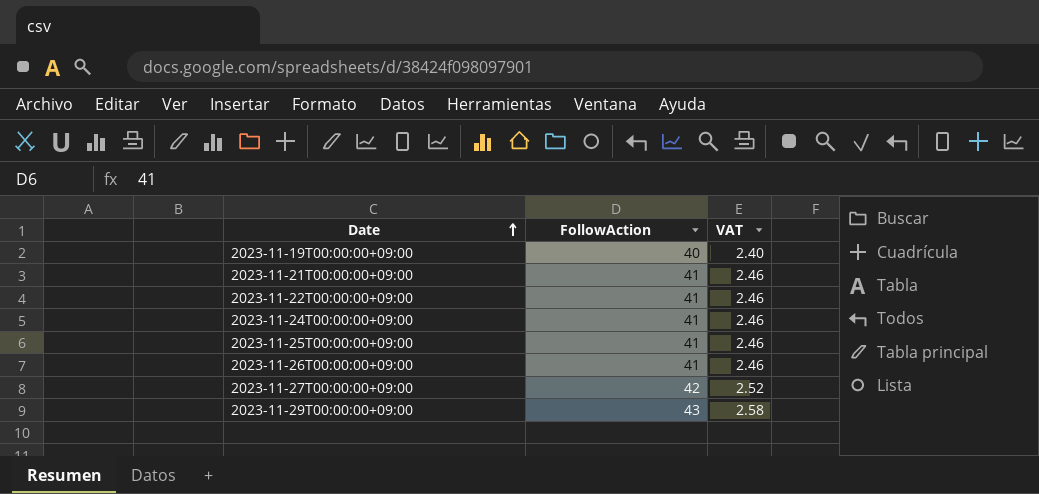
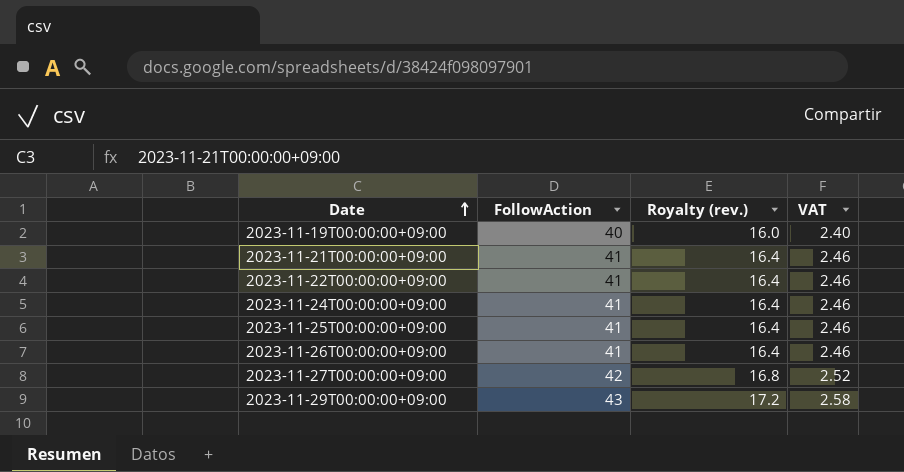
column Royalty (rev.) | formula: none -> [FollowAction] * 0.4

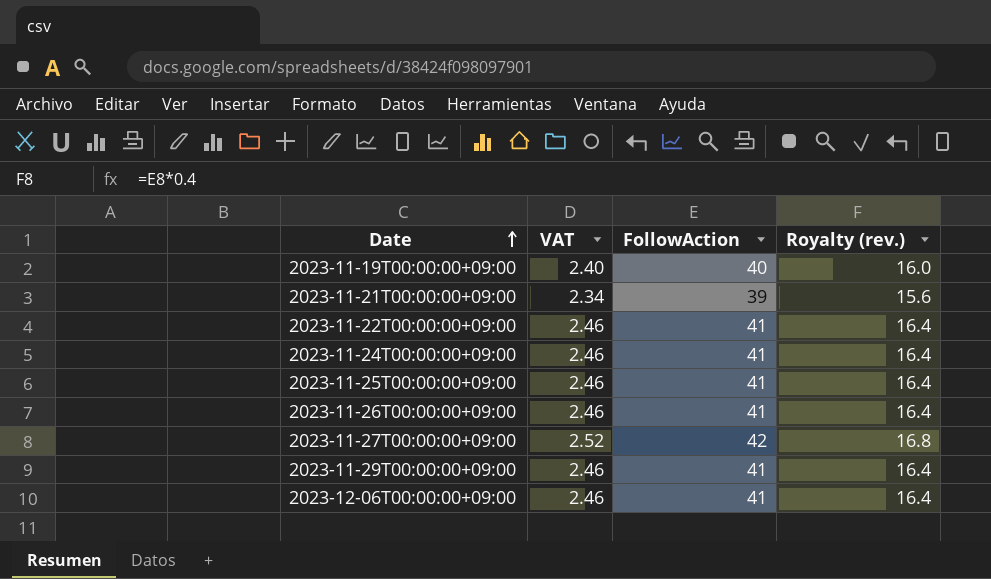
column VAT | position: 4 -> 2
2023-11-21T00:00:00+09:00 | VAT: 2.46 -> 2.34
2023-11-21T00:00:00+09:00 | FollowAction: 41 -> 39
2023-11-21T00:00:00+09:00 | Royalty (rev.): 16.4 -> 15.6
2023-11-29T00:00:00+09:00 | VAT: 2.58 -> 2.46
2023-11-29T00:00:00+09:00 | FollowAction: 43 -> 41
2023-11-29T00:00:00+09:00 | Royalty (rev.): 17.2 -> 16.4
row 2023-12-06T00:00:00+09:00: none -> 2.46 | 41 | 16.4

